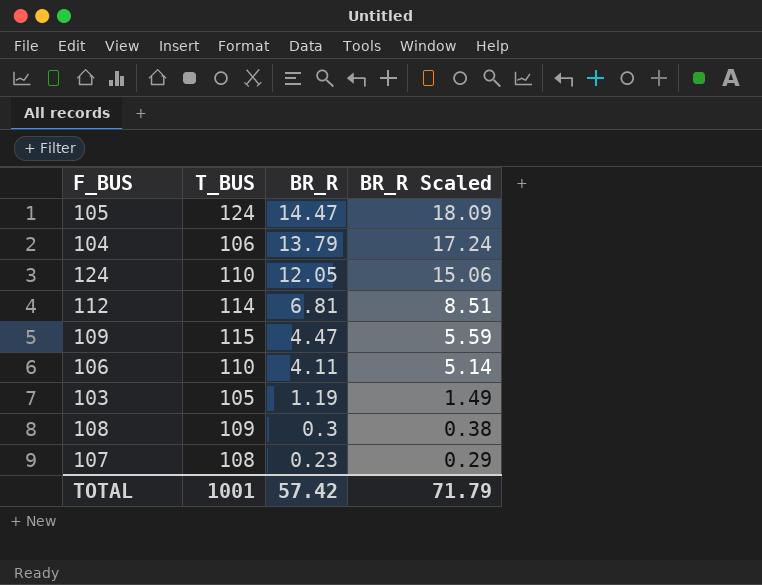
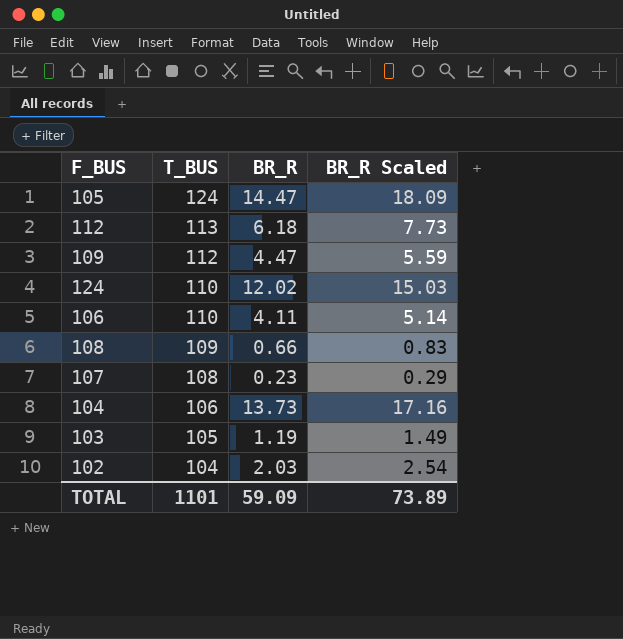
row order: BR_R descending -> T_BUS descending
112 | T_BUS: 114 -> 113
112 | BR_R: 6.81 -> 6.18
112 | BR_R Scaled: 8.51 -> 7.73
109 | T_BUS: 115 -> 112
124 | BR_R: 12.05 -> 12.02
124 | BR_R Scaled: 15.06 -> 15.03
108 | BR_R: 0.3 -> 0.66
108 | BR_R Scaled: 0.38 -> 0.83
104 | BR_R: 13.79 -> 13.73
104 | BR_R Scaled: 17.24 -> 17.16
row 102: none -> 104 | 2.03 | 2.54
TOTAL | T_BUS: 1001 -> 1101
TOTAL | BR_R: 57.42 -> 59.09
TOTAL | BR_R Scaled: 71.79 -> 73.89

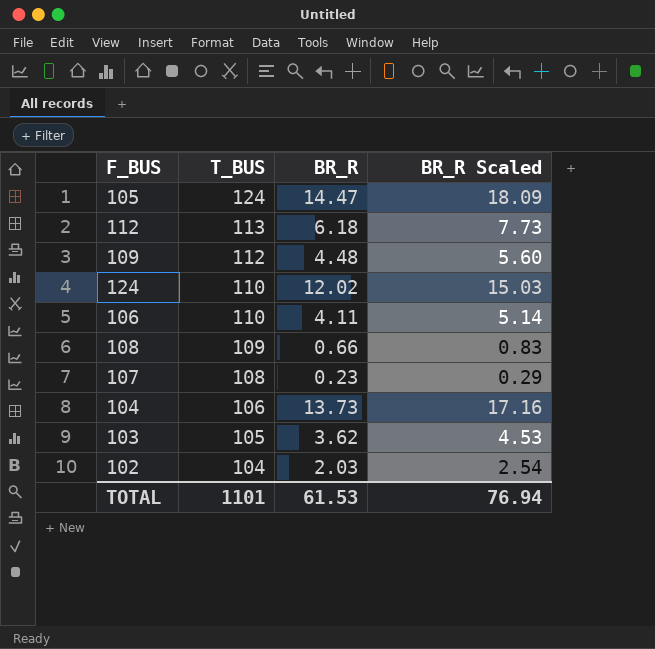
109 | BR_R: 4.47 -> 4.48
109 | BR_R Scaled: 5.59 -> 5.60
103 | BR_R: 1.19 -> 3.62
103 | BR_R Scaled: 1.49 -> 4.53
TOTAL | BR_R: 59.09 -> 61.53
TOTAL | BR_R Scaled: 73.89 -> 76.94

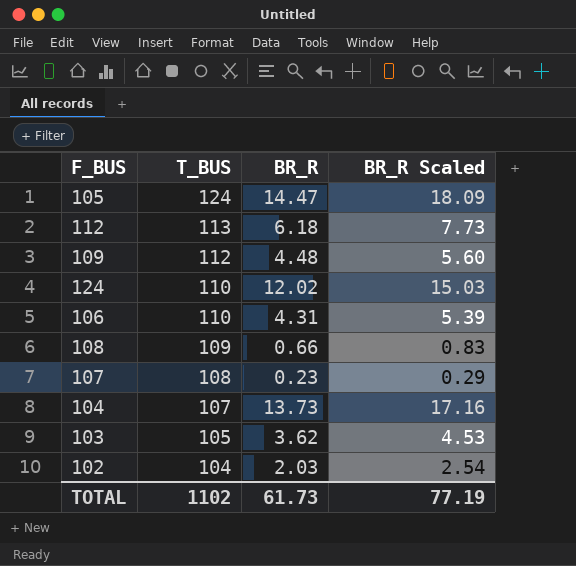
106 | BR_R: 4.11 -> 4.31
106 | BR_R Scaled: 5.14 -> 5.39
104 | T_BUS: 106 -> 107
TOTAL | T_BUS: 1101 -> 1102
TOTAL | BR_R: 61.53 -> 61.73
TOTAL | BR_R Scaled: 76.94 -> 77.19

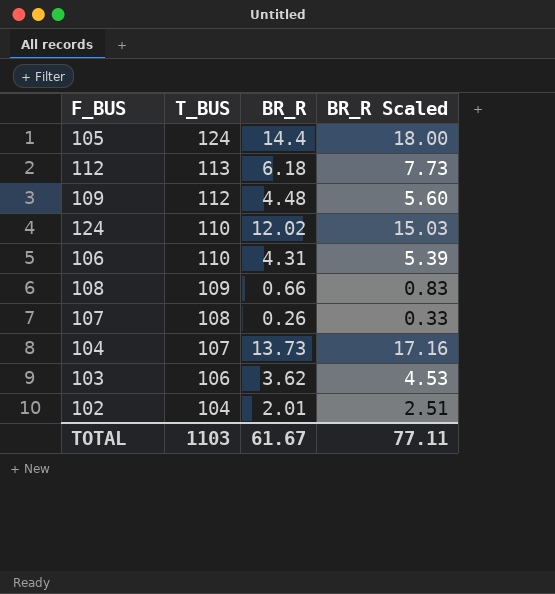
105 | BR_R: 14.47 -> 14.4
105 | BR_R Scaled: 18.09 -> 18.00
107 | BR_R: 0.23 -> 0.26
107 | BR_R Scaled: 0.29 -> 0.33
103 | T_BUS: 105 -> 106
102 | BR_R: 2.03 -> 2.01
102 | BR_R Scaled: 2.54 -> 2.51
TOTAL | T_BUS: 1102 -> 1103
TOTAL | BR_R: 61.73 -> 61.67
TOTAL | BR_R Scaled: 77.19 -> 77.11

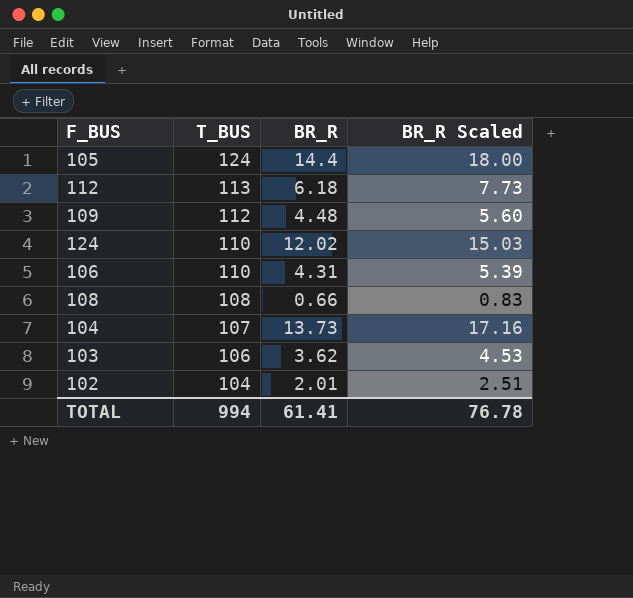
row 107: 108 | 0.26 | 0.33 -> none
108 | T_BUS: 109 -> 108
TOTAL | T_BUS: 1103 -> 994
TOTAL | BR_R: 61.67 -> 61.41
TOTAL | BR_R Scaled: 77.11 -> 76.78

